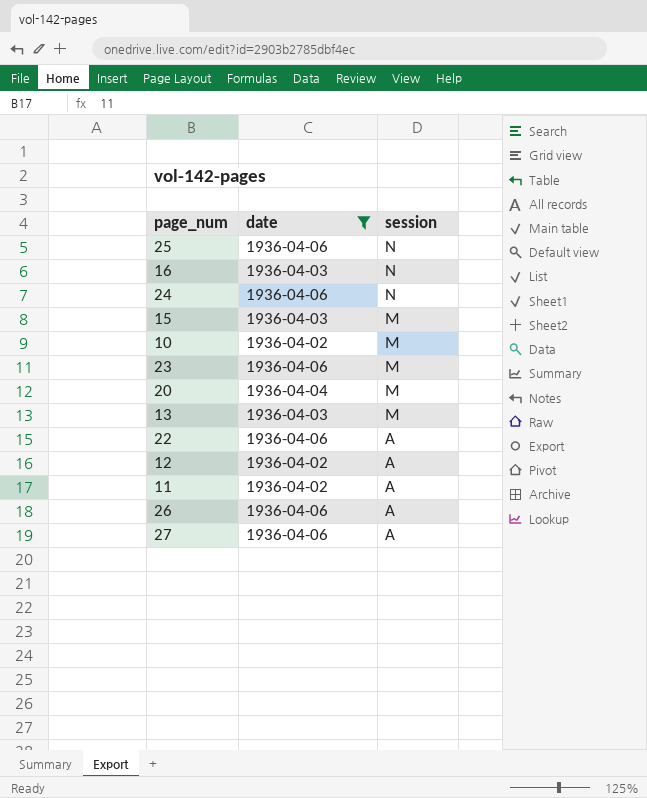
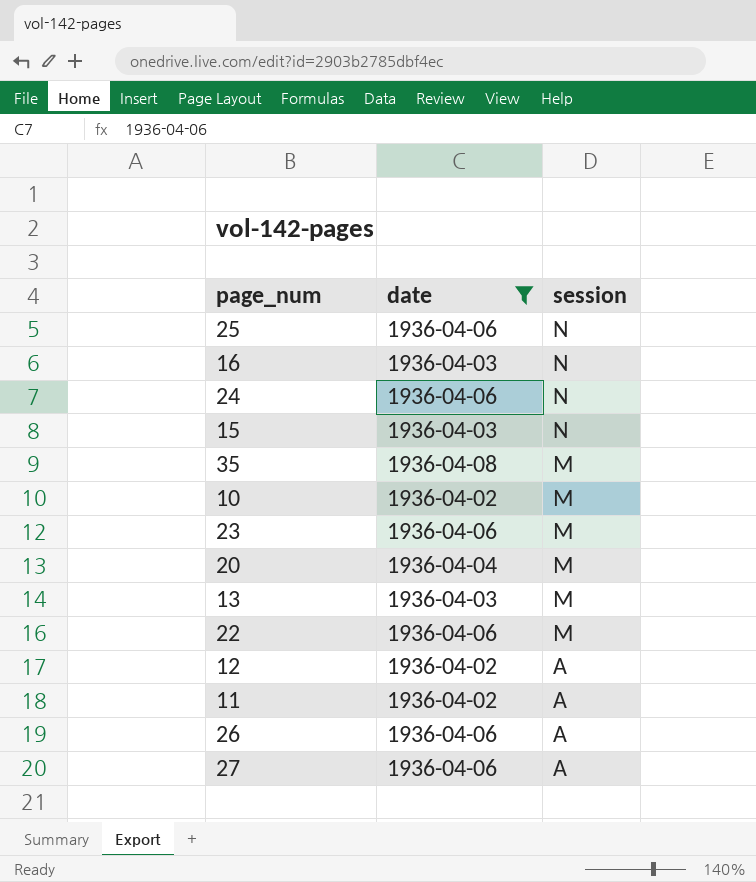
15 | session: M -> N
row 35: none -> 1936-04-08 | M
22 | session: A -> M

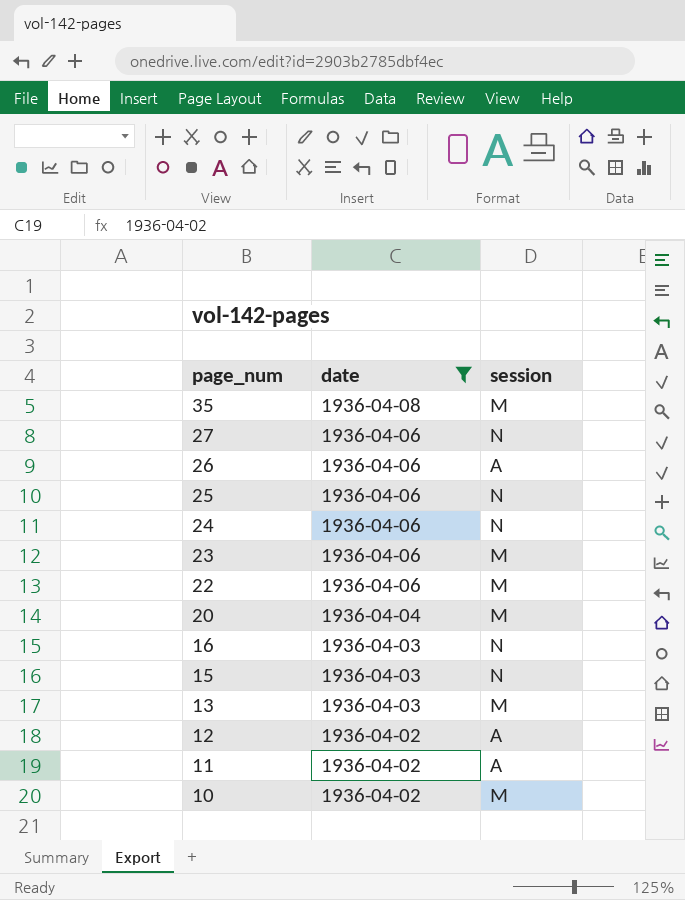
row order: session descending -> page_num descending
27 | session: A -> N

